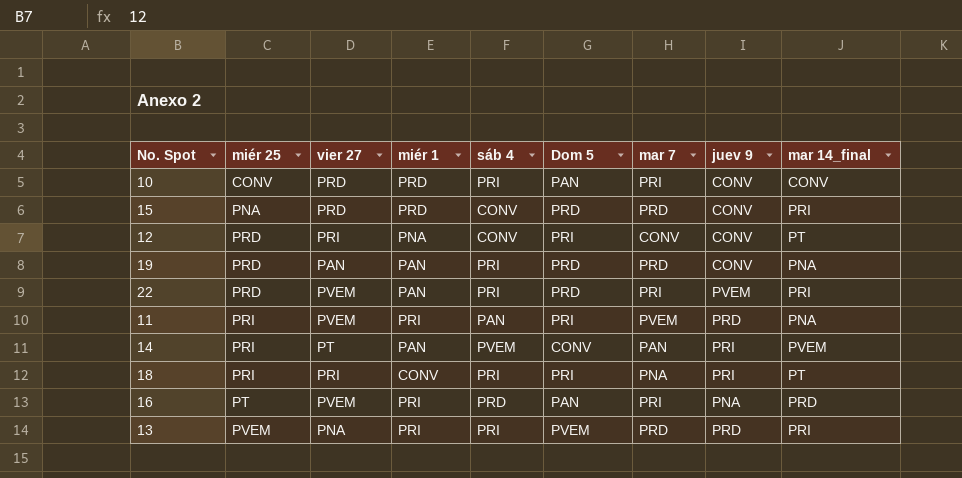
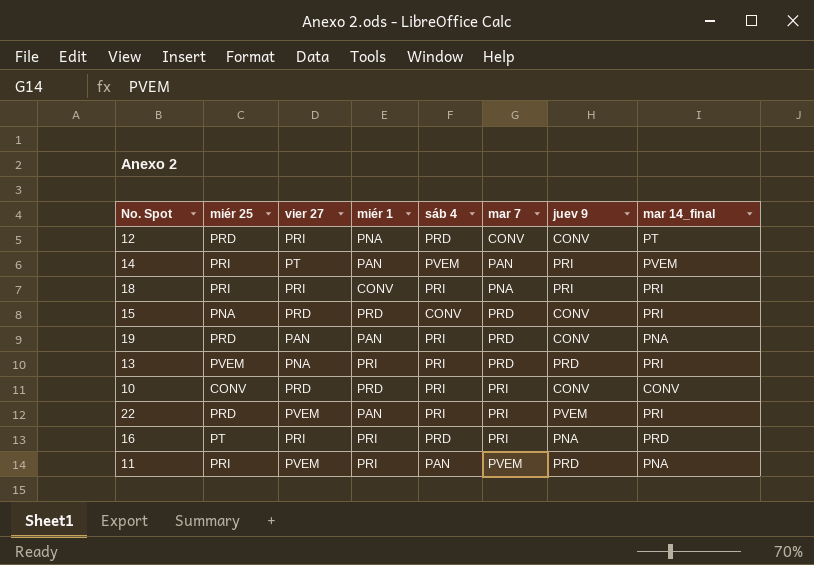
row order: miér 25 ascending -> mar 7 ascending
column Dom 5 | position: 6 -> none
12 | sáb 4: CONV -> PRD
18 | mar 14_final: PT -> PRI
16 | vier 27: PVEM -> PRI

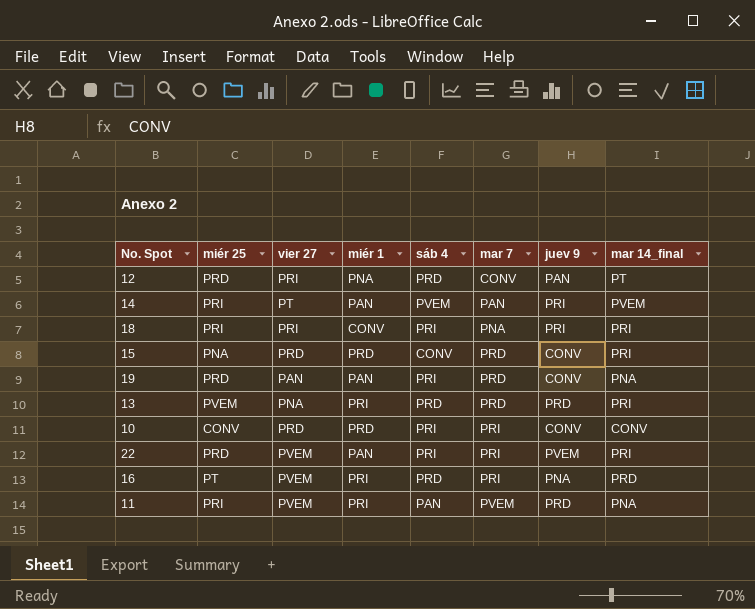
12 | juev 9: CONV -> PAN
13 | sáb 4: PRI -> PRD
16 | vier 27: PRI -> PVEM

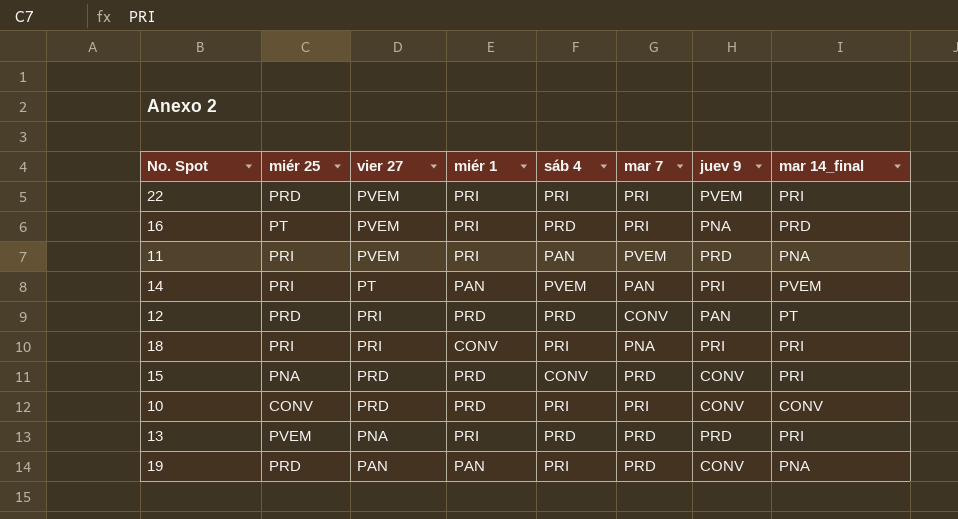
row order: mar 7 ascending -> vier 27 descending
22 | miér 1: PAN -> PRI
12 | miér 1: PNA -> PRD

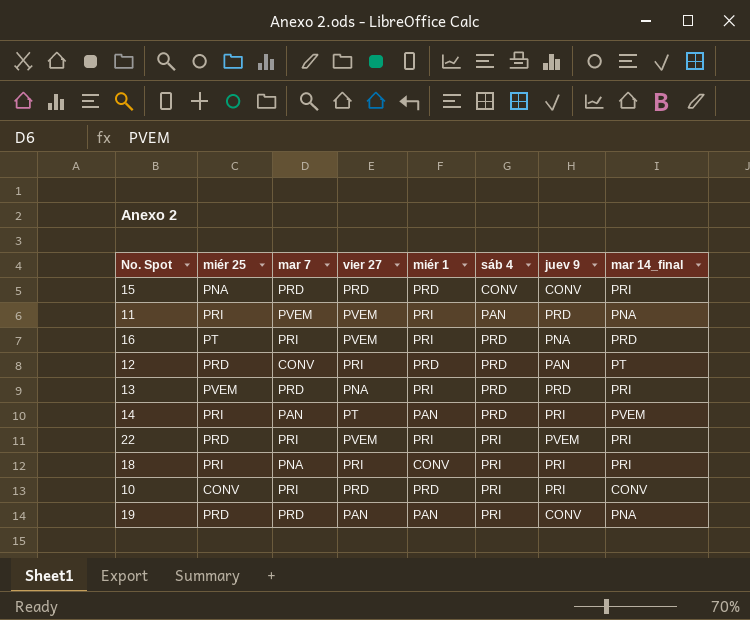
row order: vier 27 descending -> sáb 4 ascending
column mar 7 | position: 6 -> 3
14 | sáb 4: PVEM -> PRD
10 | juev 9: CONV -> PRI

